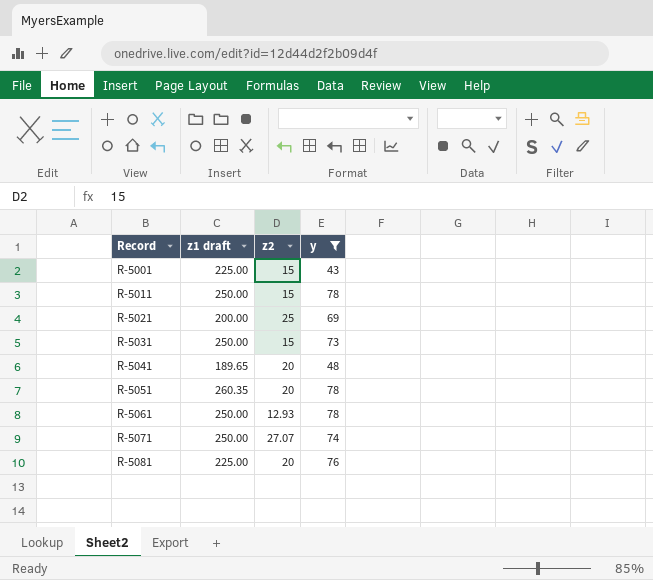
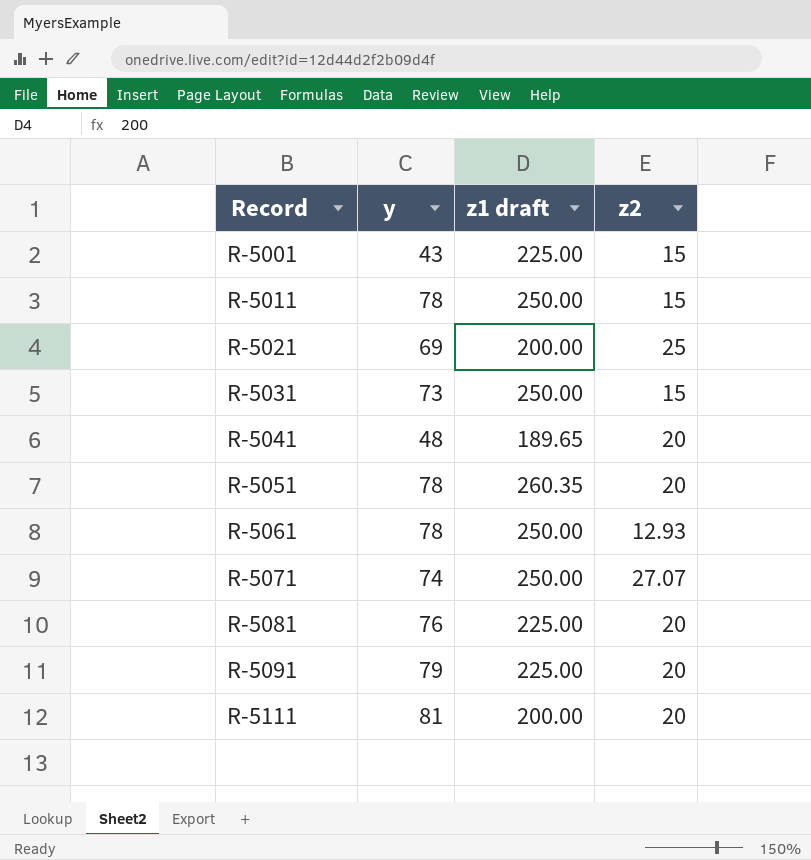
filter: y <= 78 -> none
column y | position: 4 -> 2

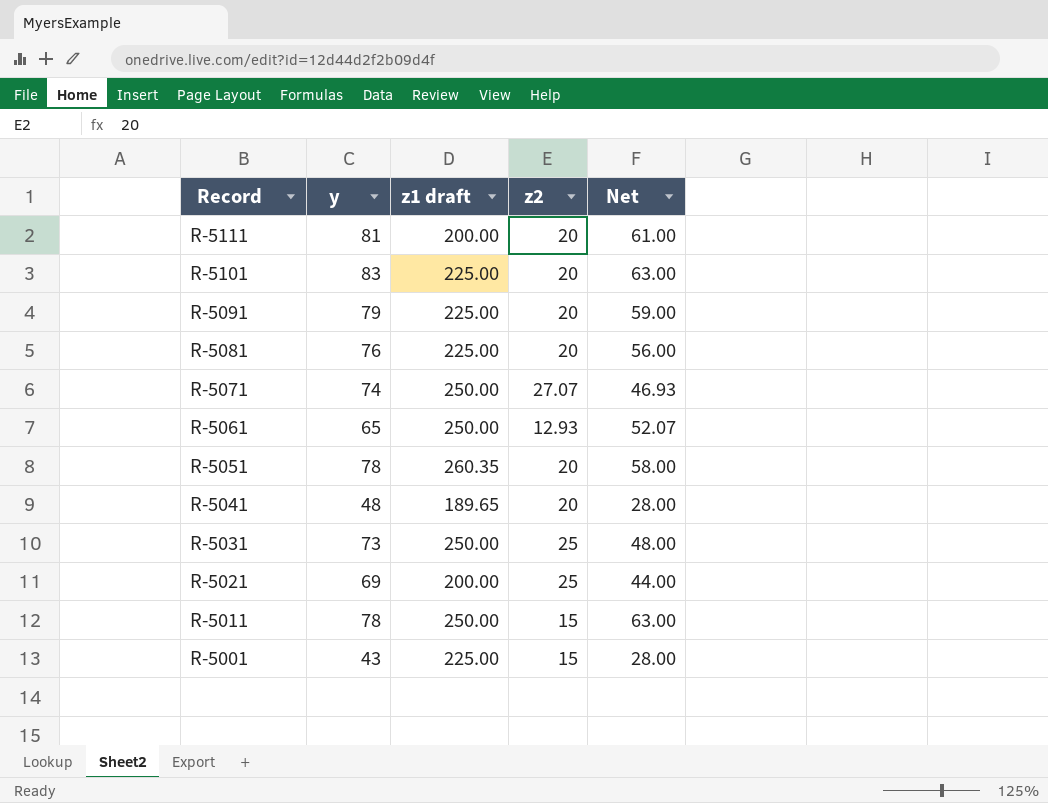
row order: Record ascending -> Record descending
column Net | formula: none -> [y] - [z2]
row R-5101: none -> 83 | 225.00 | 20 | 63.00
R-5061 | y: 78 -> 65
R-5031 | z2: 15 -> 25

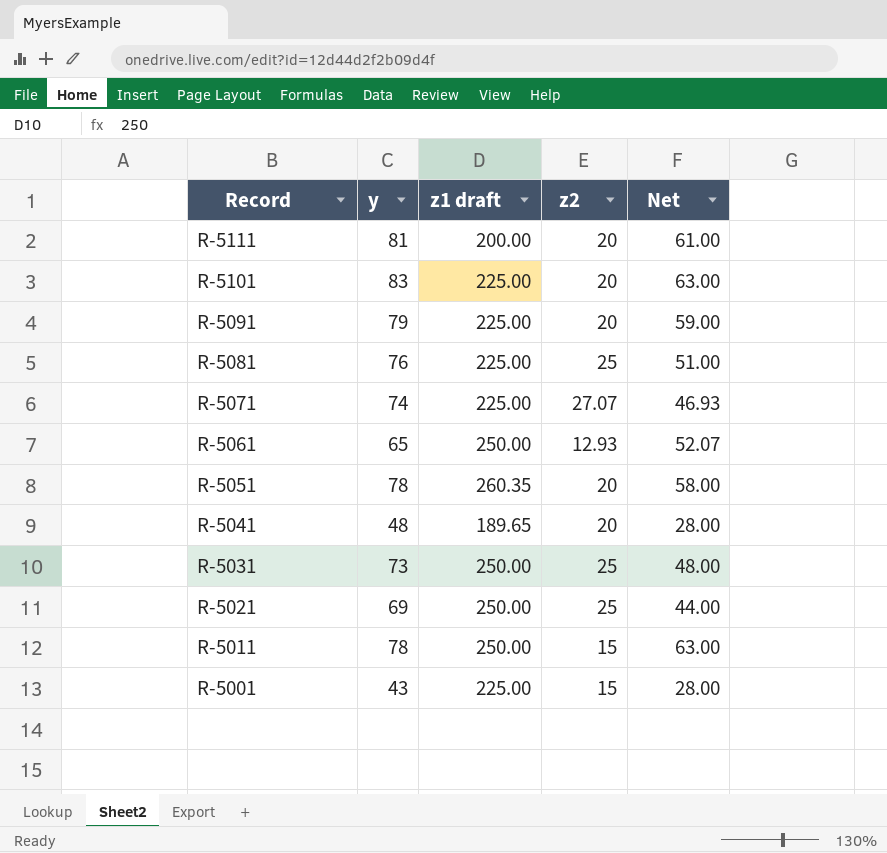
R-5081 | z2: 20 -> 25
R-5081 | Net: 56.00 -> 51.00
R-5071 | z1 draft: 250.00 -> 225.00
R-5021 | z1 draft: 200.00 -> 250.00

